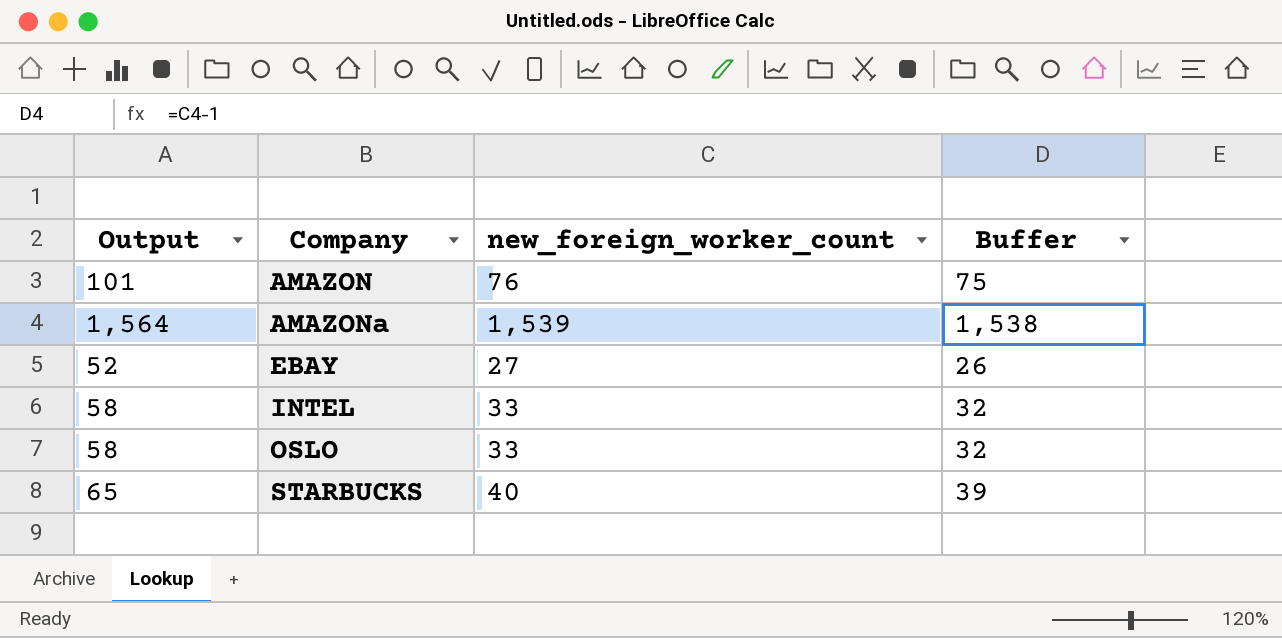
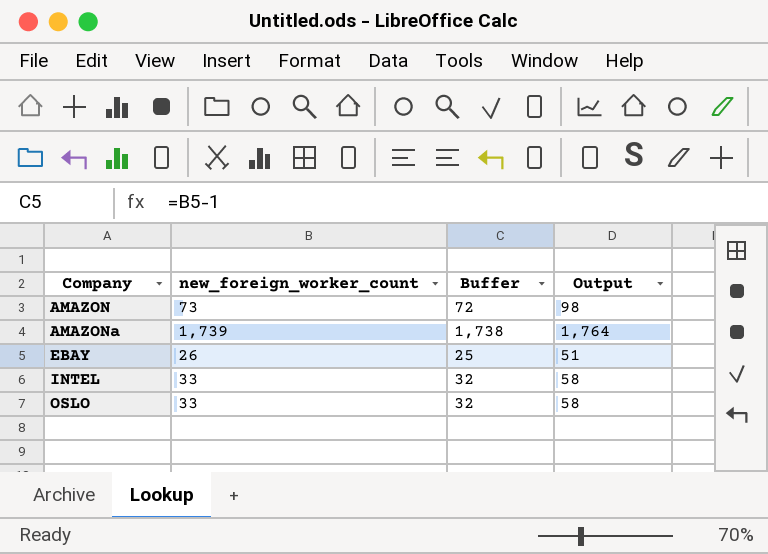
column Output | position: 1 -> 4
row STARBUCKS: 65 | 40 | 39 -> none
AMAZON | new_foreign_worker_count: 76 -> 73
AMAZON | Buffer: 75 -> 72
AMAZON | Output: 101 -> 98
AMAZONa | new_foreign_worker_count: 1,539 -> 1,739
AMAZONa | Buffer: 1,538 -> 1,738
AMAZONa | Output: 1,564 -> 1,764
EBAY | new_foreign_worker_count: 27 -> 26
EBAY | Buffer: 26 -> 25
EBAY | Output: 52 -> 51

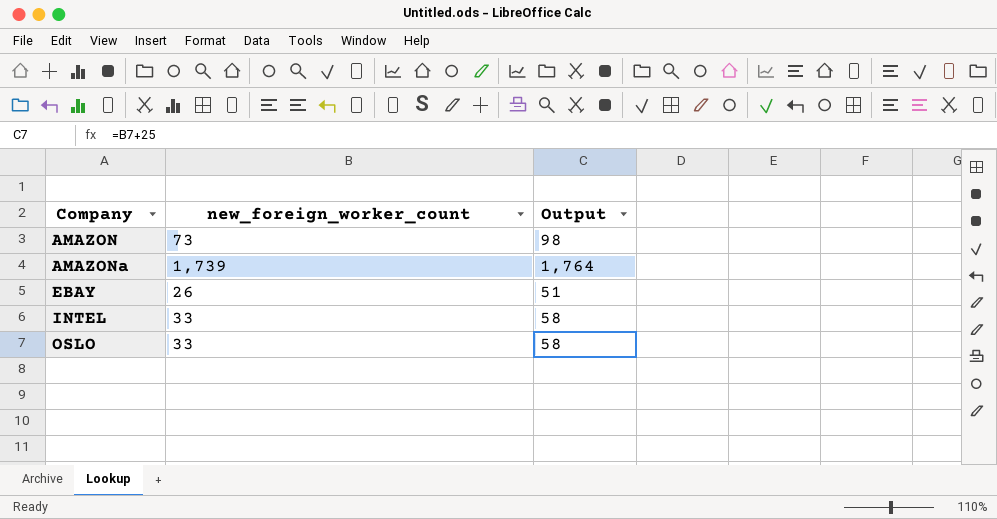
column Buffer | formula: [new_foreign_worker_count] - 1 -> none

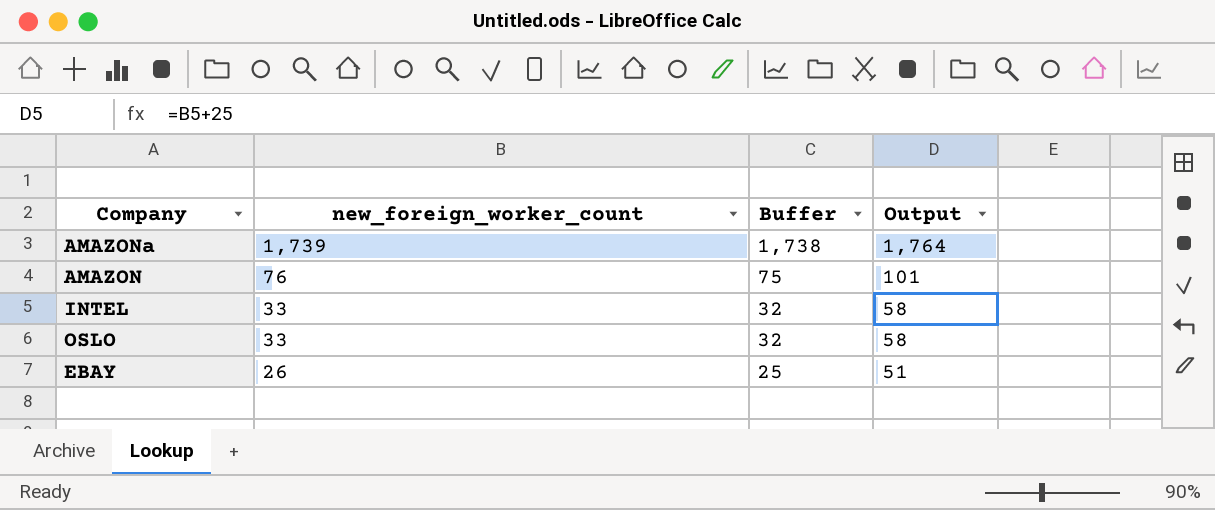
row order: Company ascending -> new_foreign_worker_count descending
column Buffer | formula: none -> [new_foreign_worker_count] - 1
AMAZON | new_foreign_worker_count: 73 -> 76
AMAZON | Output: 98 -> 101

